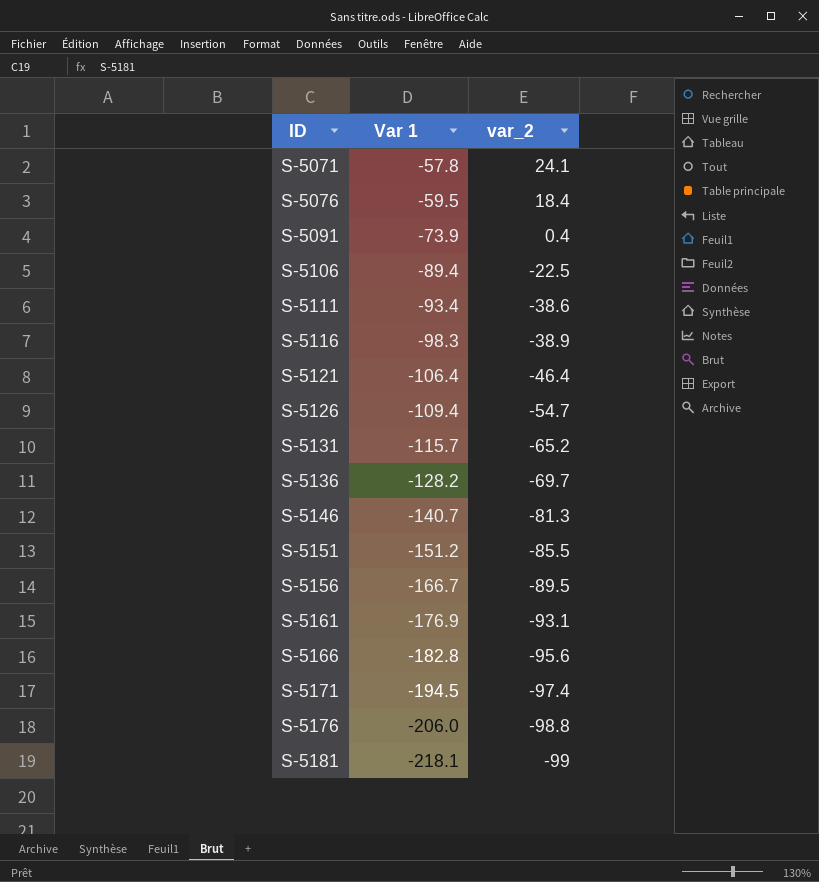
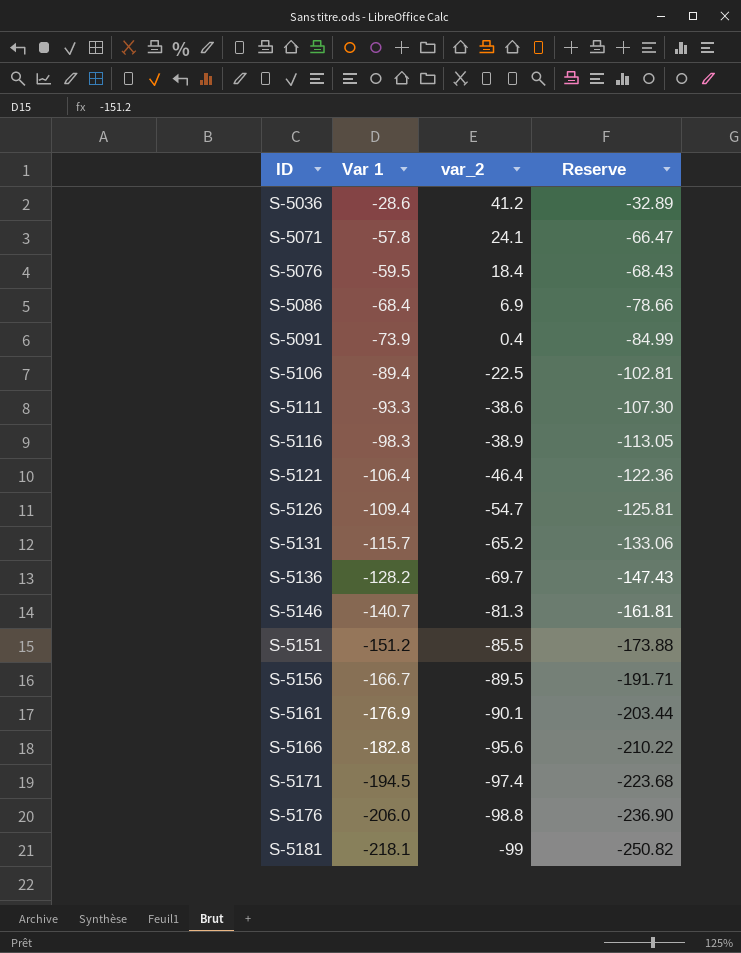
column Reserve | formula: none -> [Var 1] * 1.15
row S-5036: none -> -28.6 | 41.2 | -32.89
row S-5086: none -> -68.4 | 6.9 | -78.66
S-5111 | Var 1: -93.4 -> -93.3
S-5161 | var_2: -93.1 -> -90.1

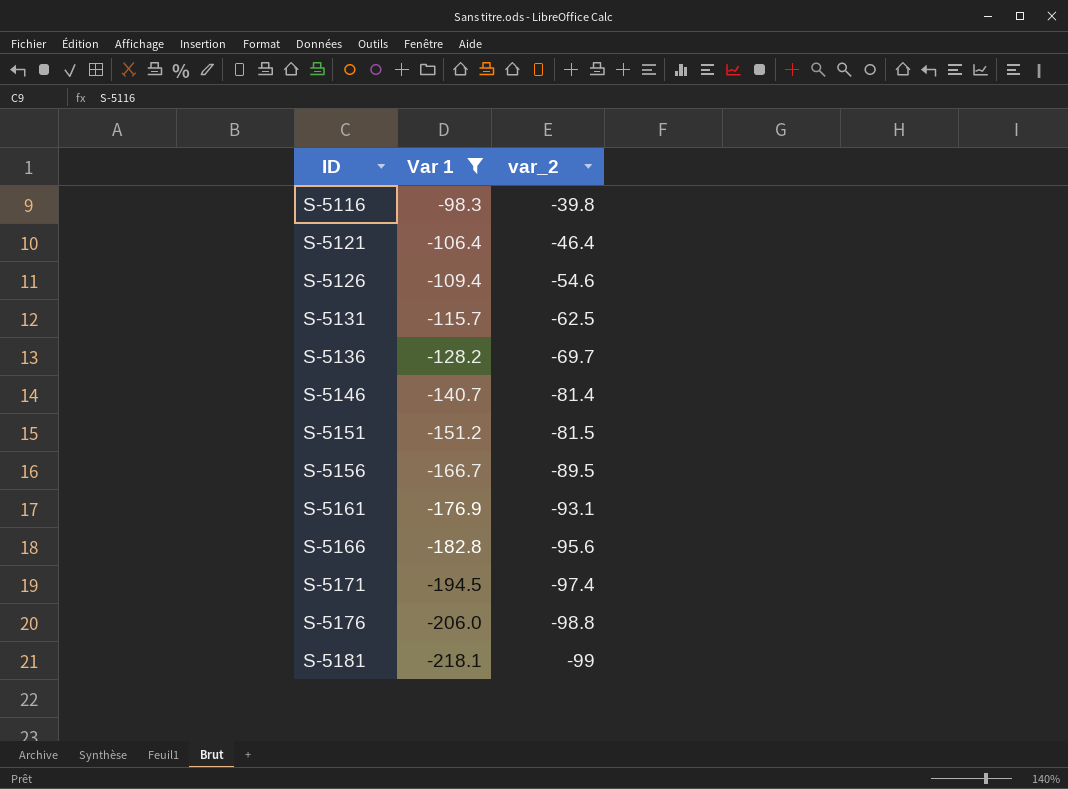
filter: none -> Var 1 <= -98.3
column Reserve | formula: [Var 1] * 1.15 -> none
S-5116 | var_2: -38.9 -> -39.8
S-5126 | var_2: -54.7 -> -54.6
S-5131 | var_2: -65.2 -> -62.5
S-5146 | var_2: -81.3 -> -81.4
S-5151 | var_2: -85.5 -> -81.5
S-5161 | var_2: -90.1 -> -93.1

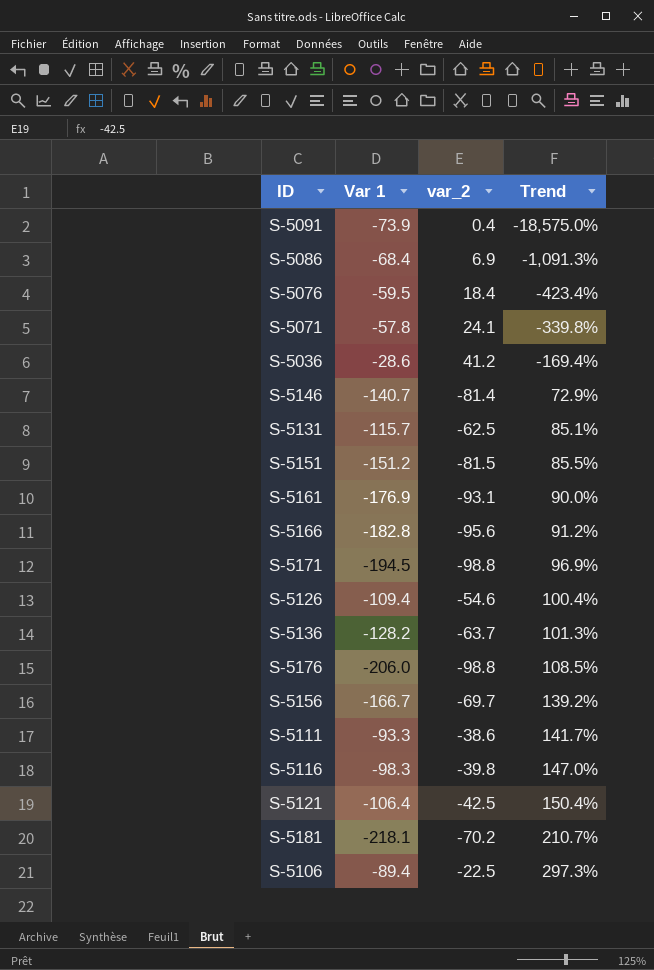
filter: Var 1 <= -98.3 -> none
row order: ID ascending -> Trend ascending
column Trend | formula: none -> ([Var 1] - [var_2]) / [var_2]
S-5171 | var_2: -97.4 -> -98.8
S-5136 | var_2: -69.7 -> -63.7
S-5156 | var_2: -89.5 -> -69.7
S-5121 | var_2: -46.4 -> -42.5
S-5181 | var_2: -99 -> -70.2

